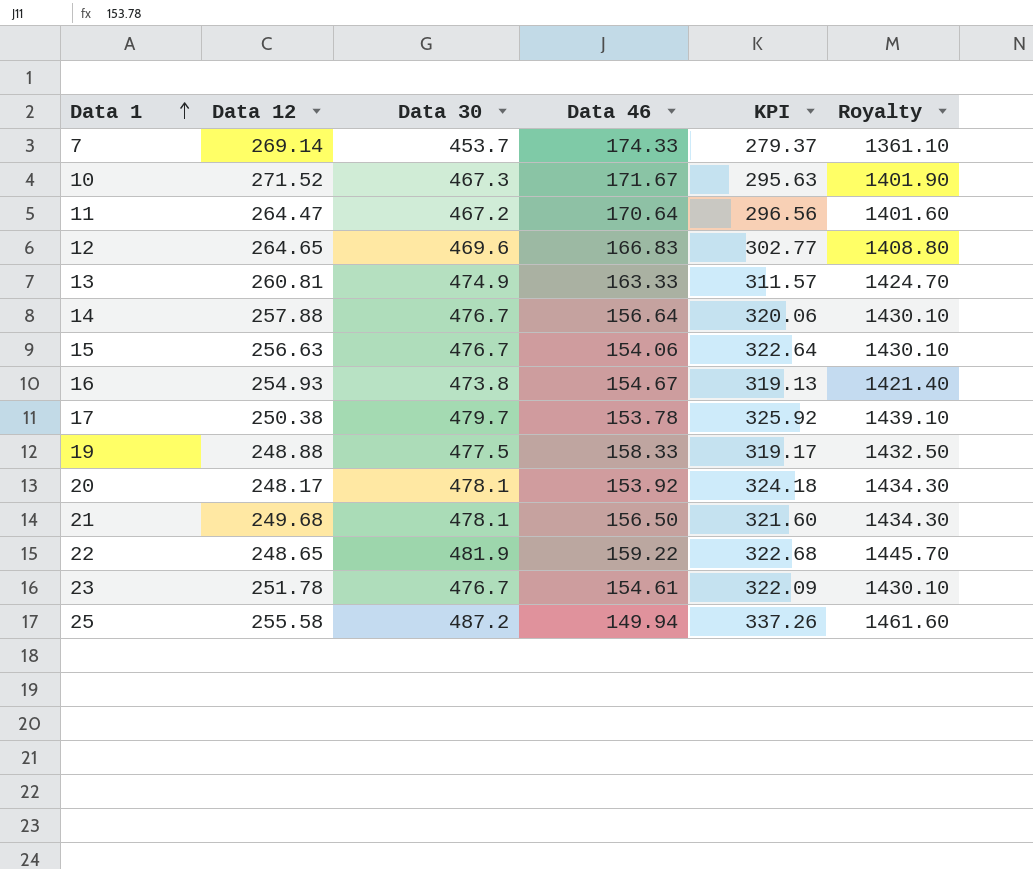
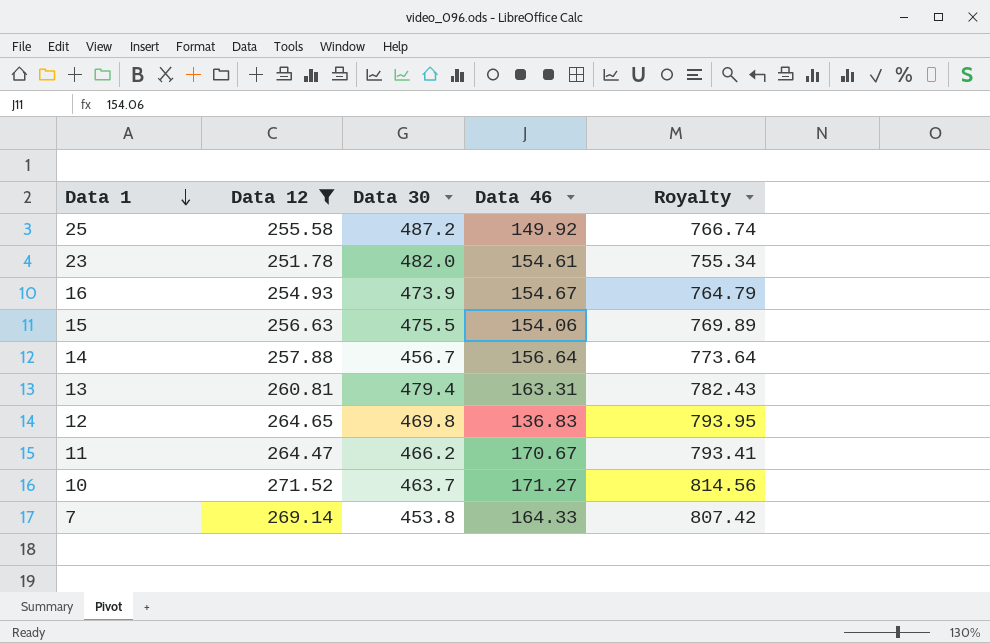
filter: none -> Data 12 >= 251.78
row order: Data 1 ascending -> Data 1 descending
column KPI | formula: [Data 30] - [Data 46] -> none
column Royalty | formula: [Data 30] * 3 -> [Data 12] * 3
25 | Data 46: 149.94 -> 149.92
23 | Data 30: 476.7 -> 482.0
16 | Data 30: 473.8 -> 473.9
15 | Data 30: 476.7 -> 475.5
14 | Data 30: 476.7 -> 456.7
13 | Data 30: 474.9 -> 479.4
13 | Data 46: 163.33 -> 163.31
12 | Data 30: 469.6 -> 469.8
12 | Data 46: 166.83 -> 136.83
11 | Data 30: 467.2 -> 466.2
11 | Data 46: 170.64 -> 170.67
10 | Data 30: 467.3 -> 463.7
10 | Data 46: 171.67 -> 171.27
7 | Data 30: 453.7 -> 453.8
7 | Data 46: 174.33 -> 164.33

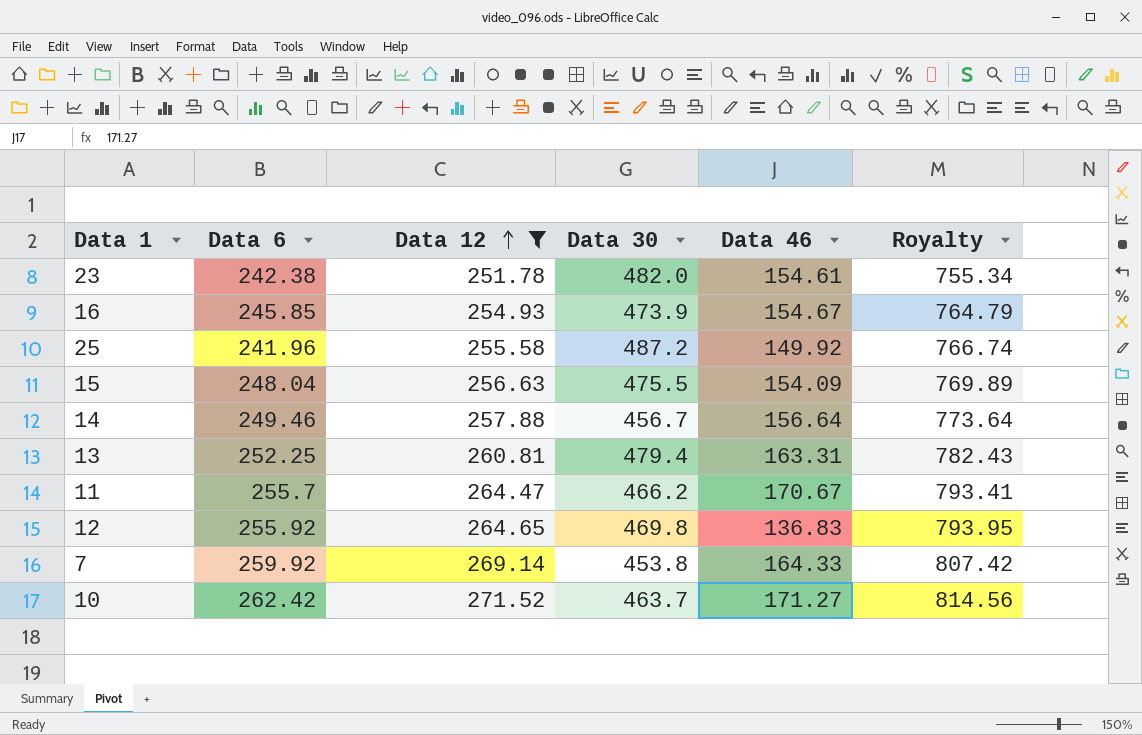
row order: Data 1 descending -> Data 12 ascending
column Data 6 | position: none -> 2
15 | Data 46: 154.06 -> 154.09

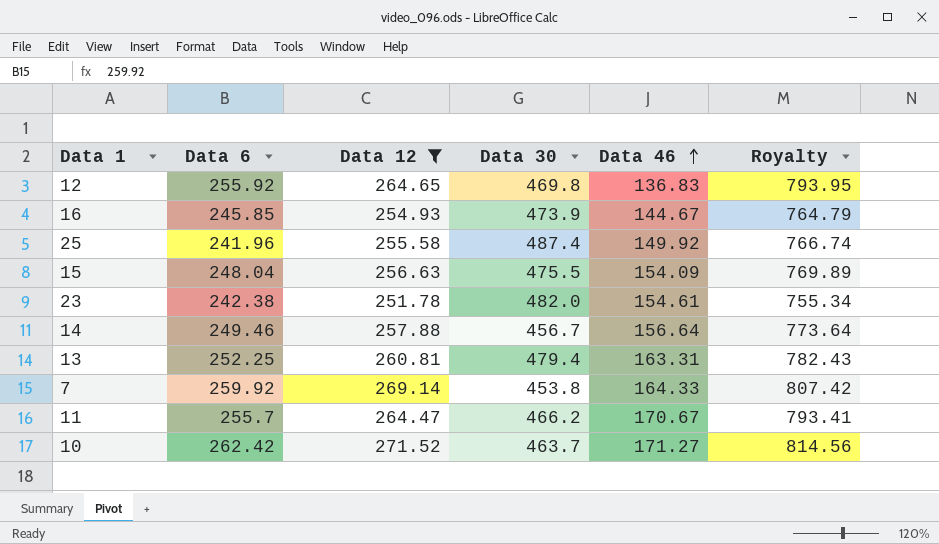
row order: Data 12 ascending -> Data 46 ascending
16 | Data 46: 154.67 -> 144.67
25 | Data 30: 487.2 -> 487.4

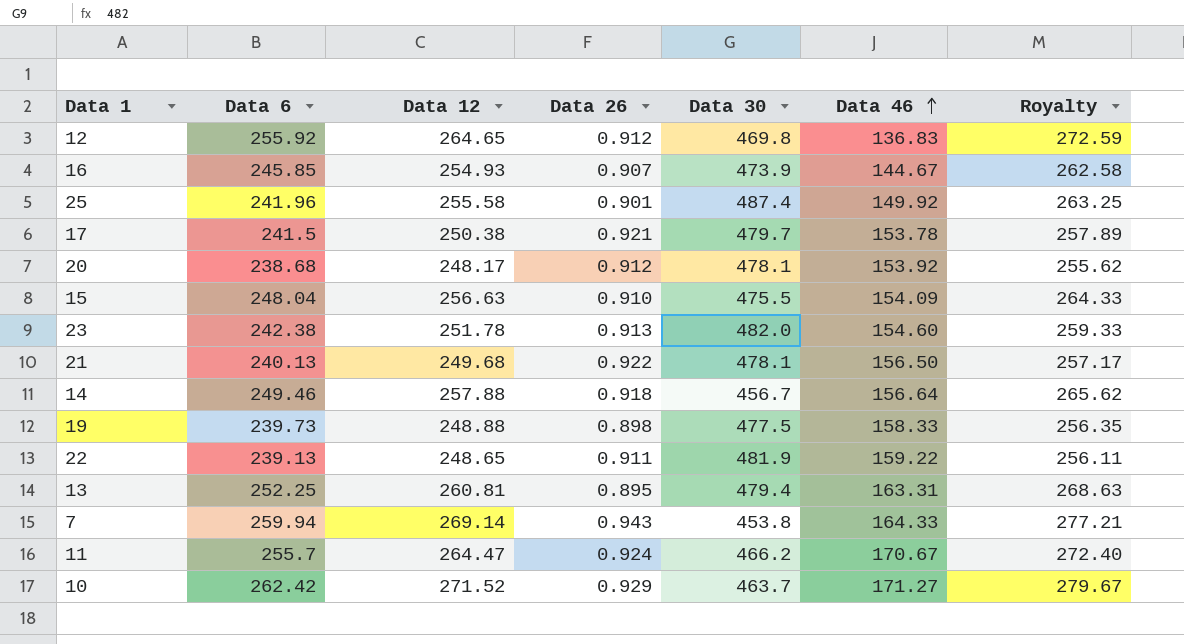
filter: Data 12 >= 251.78 -> none
column Data 26 | position: none -> 4
column Royalty | formula: [Data 12] * 3 -> [Data 12] * 1.03
23 | Data 46: 154.61 -> 154.60
7 | Data 6: 259.92 -> 259.94

